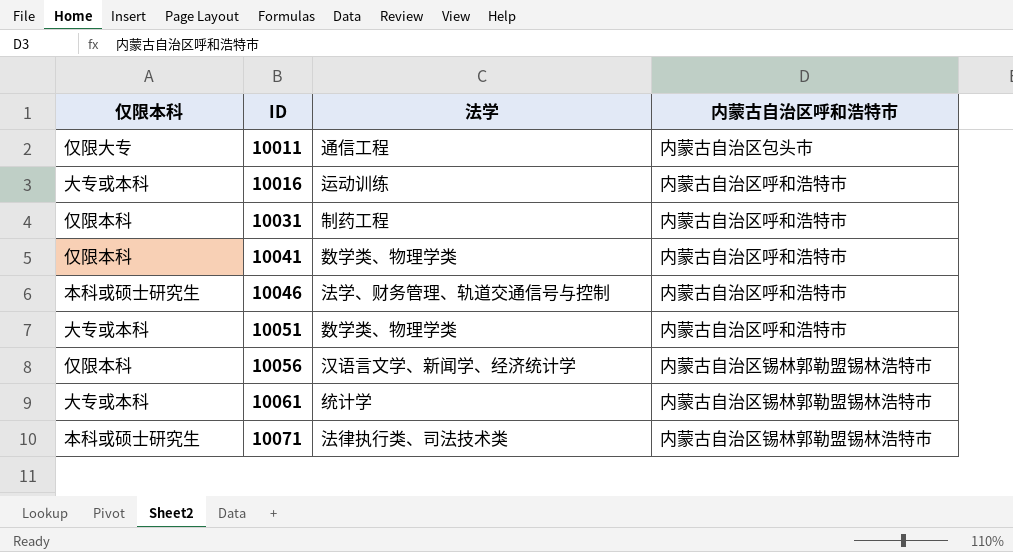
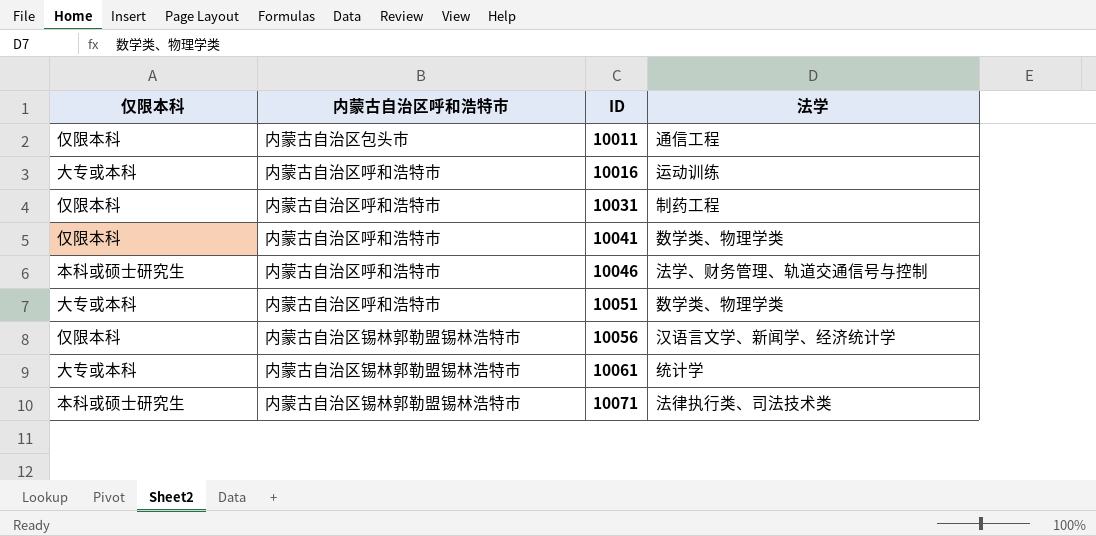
column 内蒙古自治区呼和浩特市 | position: 4 -> 2
10011 | 仅限本科: 仅限大专 -> 仅限本科

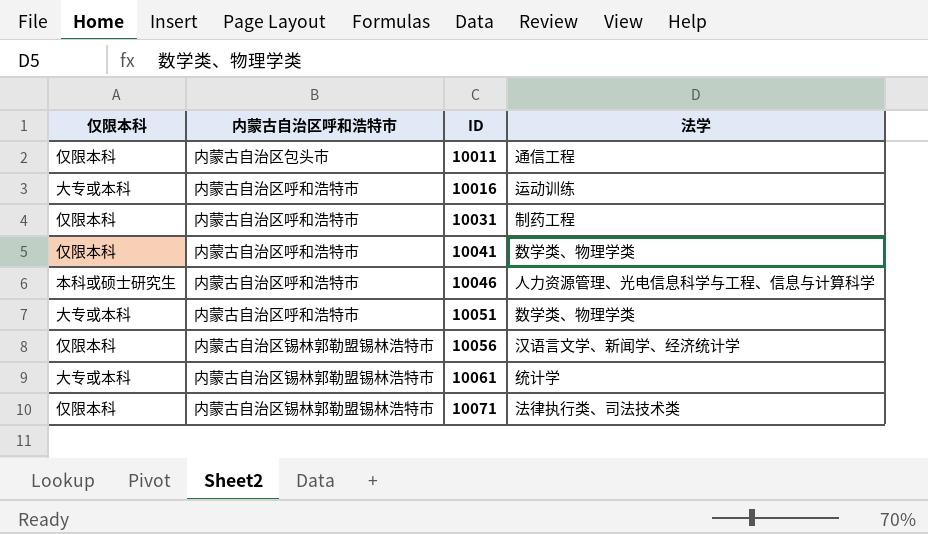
10046 | 法学: 法学、财务管理、轨道交通信号与控制 -> 人力资源管理、光电信息科学与工程、信息与计算科学
10071 | 仅限本科: 本科或硕士研究生 -> 仅限本科

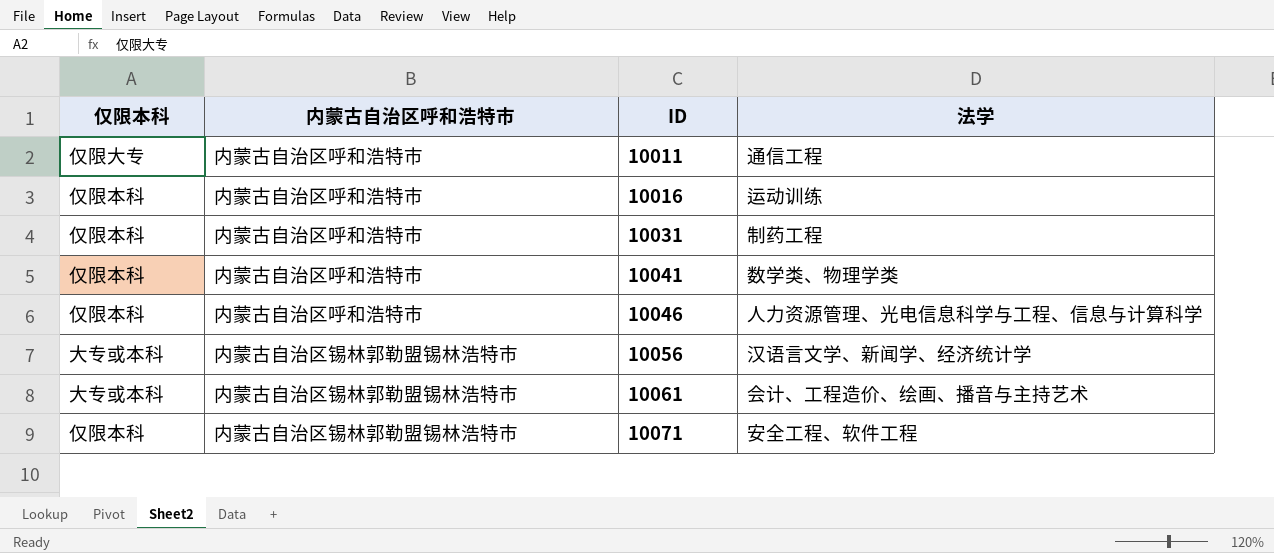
row 10051: 大专或本科 | 内蒙古自治区呼和浩特市 | 数学类、物理学类 -> none
10011 | 仅限本科: 仅限本科 -> 仅限大专
10011 | 内蒙古自治区呼和浩特市: 内蒙古自治区包头市 -> 内蒙古自治区呼和浩特市
10016 | 仅限本科: 大专或本科 -> 仅限本科
10046 | 仅限本科: 本科或硕士研究生 -> 仅限本科
10056 | 仅限本科: 仅限本科 -> 大专或本科
10061 | 法学: 统计学 -> 会计、工程造价、绘画、播音与主持艺术
10071 | 法学: 法律执行类、司法技术类 -> 安全工程、软件工程

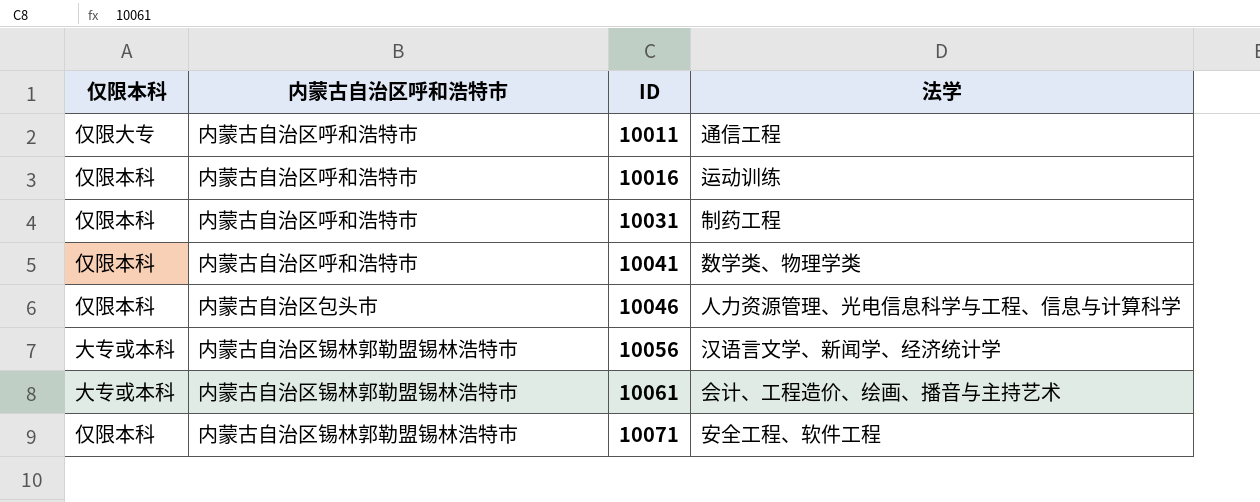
10046 | 内蒙古自治区呼和浩特市: 内蒙古自治区呼和浩特市 -> 内蒙古自治区包头市

